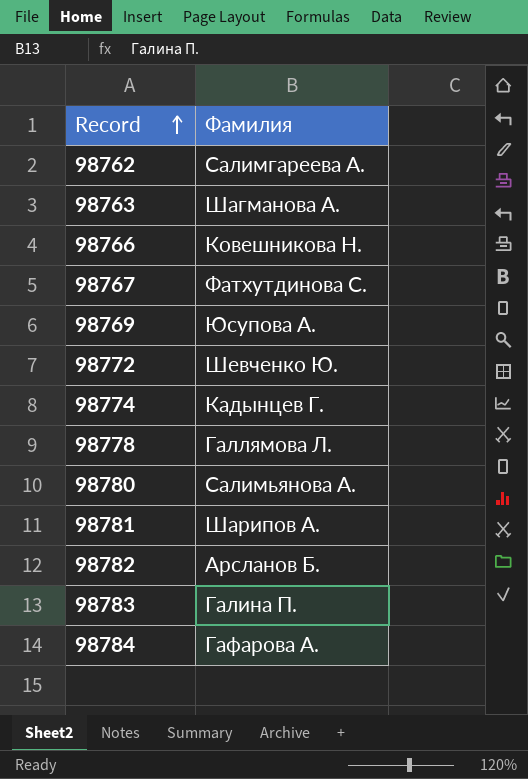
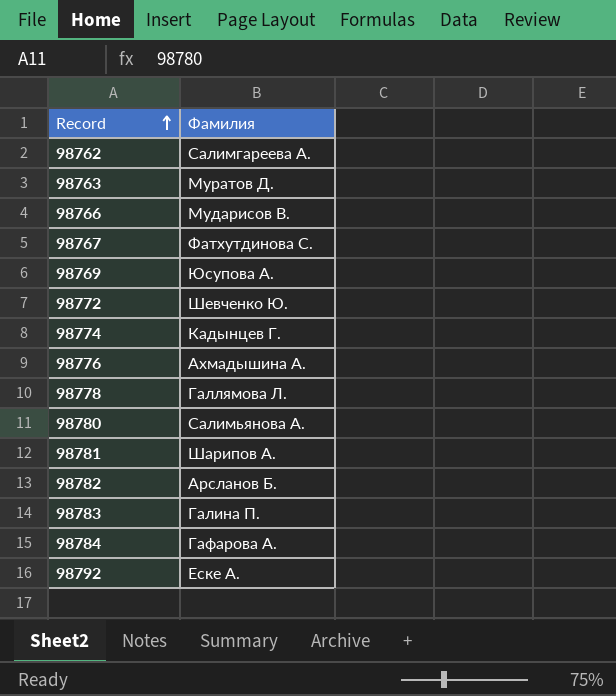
98763 | Фамилия: Шагманова А. -> Муратов Д.
98766 | Фамилия: Ковешникова Н. -> Мударисов В.
row 98776: none -> Ахмадышина А.
row 98792: none -> Еске А.

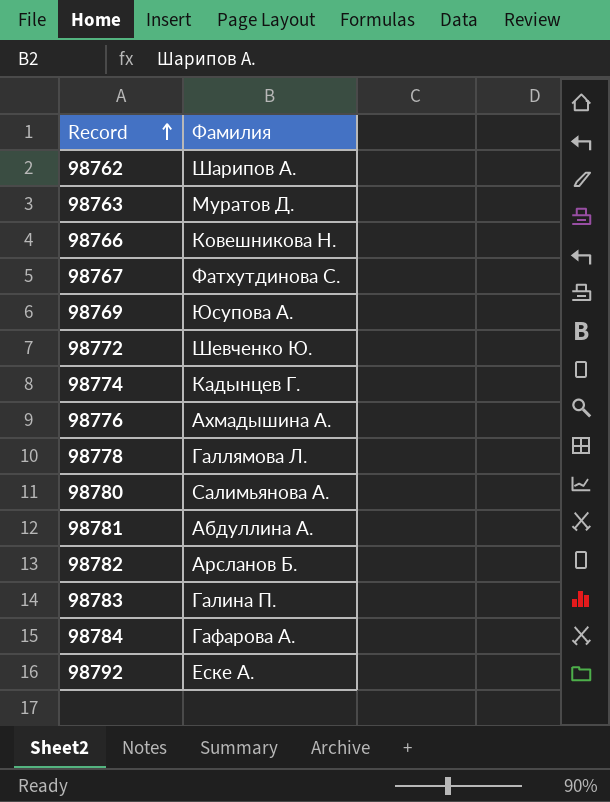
98762 | Фамилия: Салимгареева А. -> Шарипов А.
98766 | Фамилия: Мударисов В. -> Ковешникова Н.
98781 | Фамилия: Шарипов А. -> Абдуллина А.

